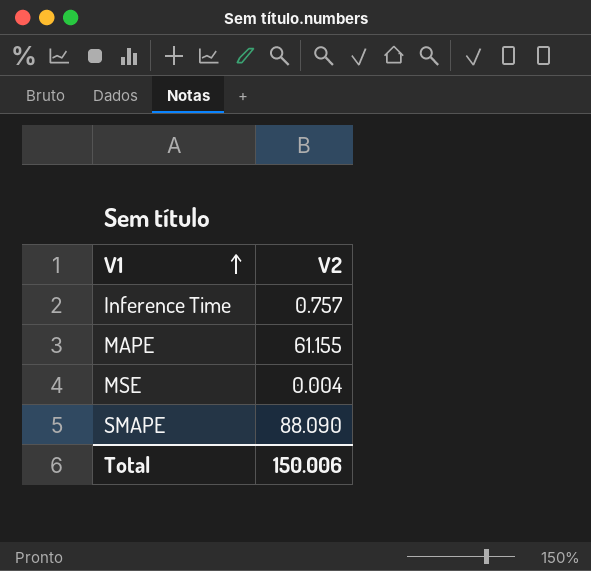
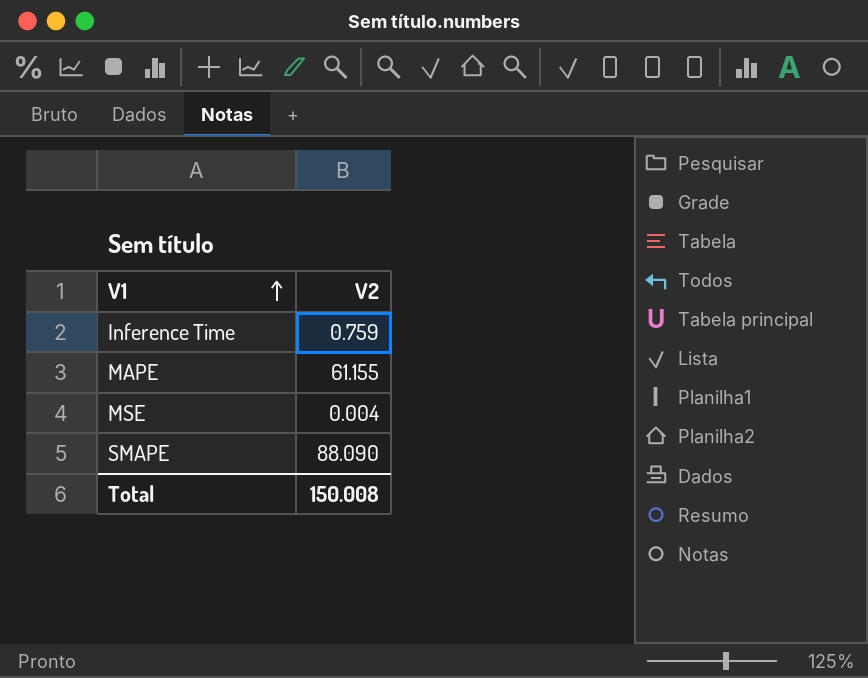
Inference Time | V2: 0.757 -> 0.759
Total | V2: 150.006 -> 150.008

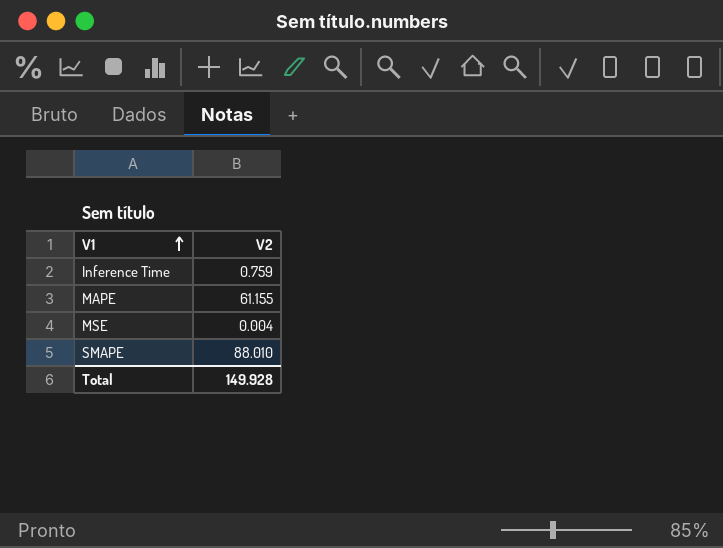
SMAPE | V2: 88.090 -> 88.010
Total | V2: 150.008 -> 149.928

